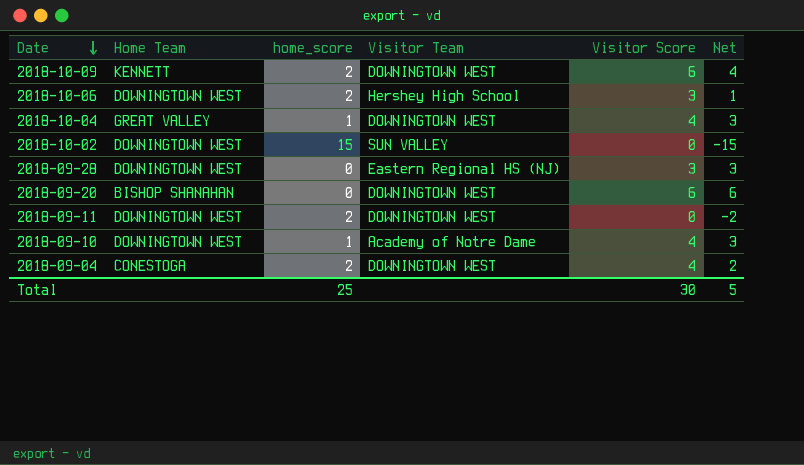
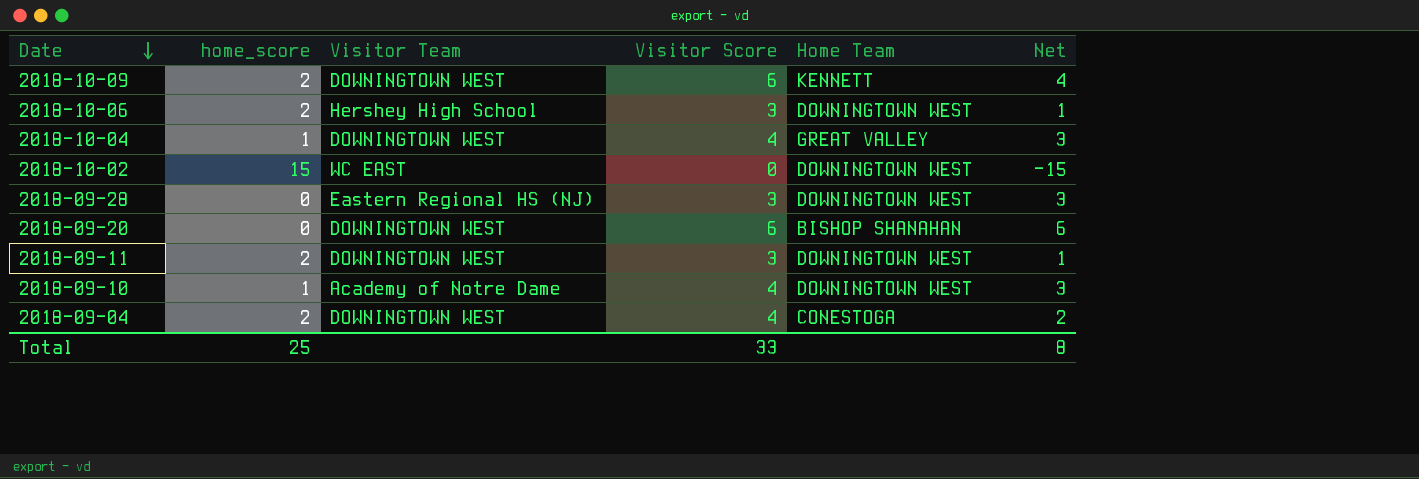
column Home Team | position: 2 -> 5
2018-10-02 | Visitor Team: SUN VALLEY -> WC EAST
2018-09-11 | Visitor Score: 0 -> 3
2018-09-11 | Net: -2 -> 1
Total | Visitor Score: 30 -> 33
Total | Net: 5 -> 8

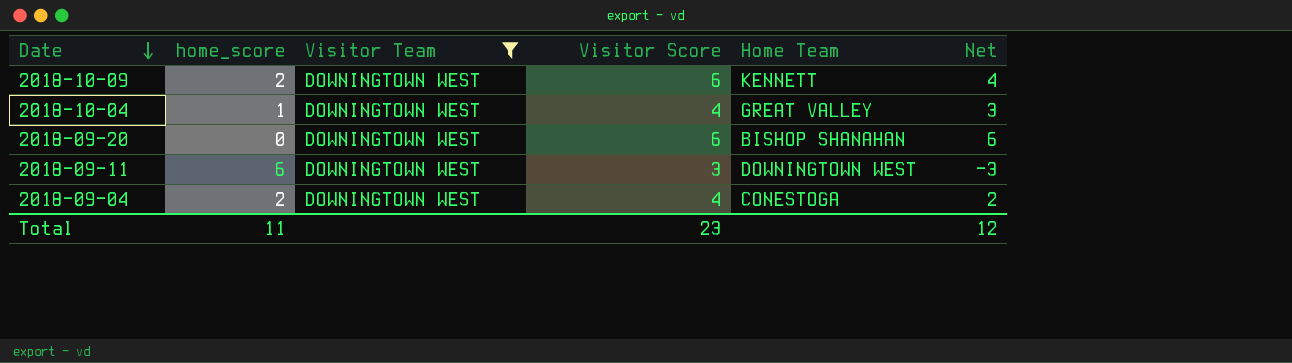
filter: none -> Visitor Team = DOWNINGTOWN WEST
2018-09-11 | home_score: 2 -> 6
2018-09-11 | Net: 1 -> -3
Total | home_score: 25 -> 11
Total | Visitor Score: 33 -> 23
Total | Net: 8 -> 12

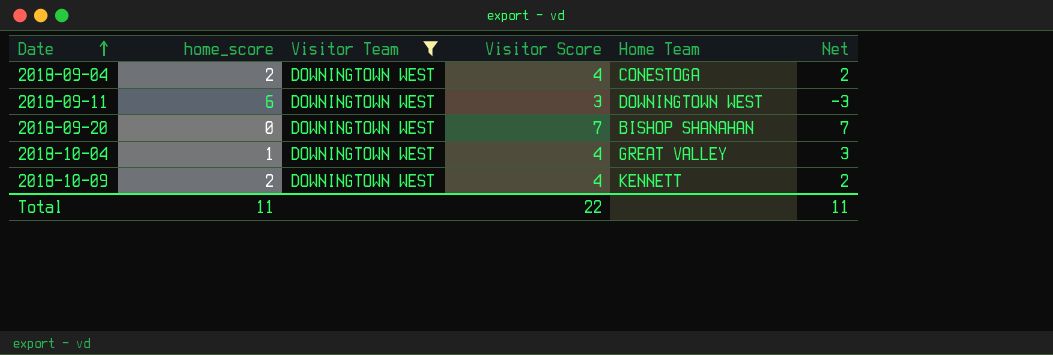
row order: Date descending -> Date ascending
2018-09-20 | Visitor Score: 6 -> 7
2018-09-20 | Net: 6 -> 7
2018-10-09 | Visitor Score: 6 -> 4
2018-10-09 | Net: 4 -> 2
Total | Visitor Score: 23 -> 22
Total | Net: 12 -> 11

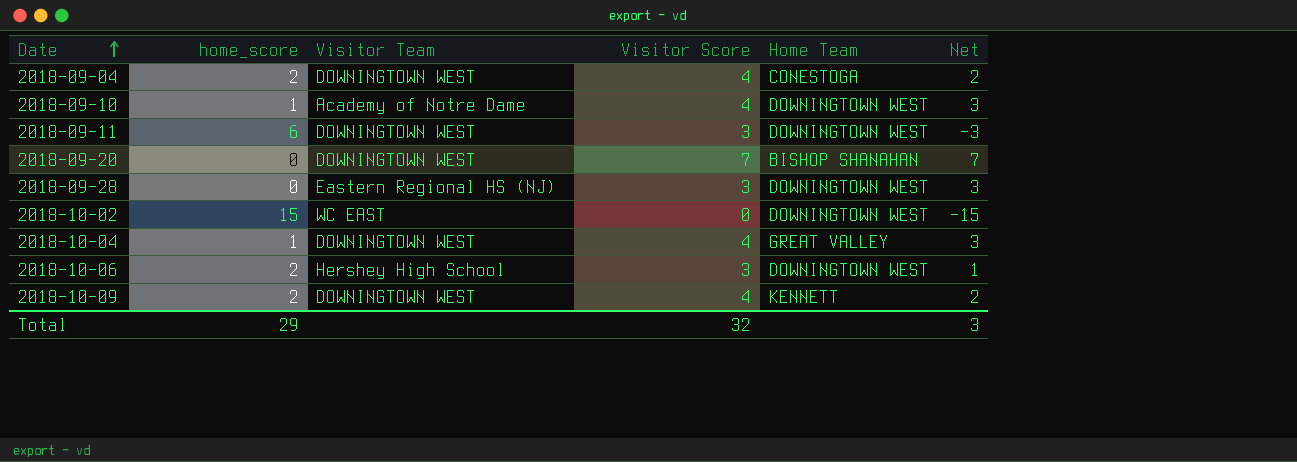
filter: Visitor Team = DOWNINGTOWN WEST -> none
Total | home_score: 11 -> 29
Total | Visitor Score: 22 -> 32
Total | Net: 11 -> 3

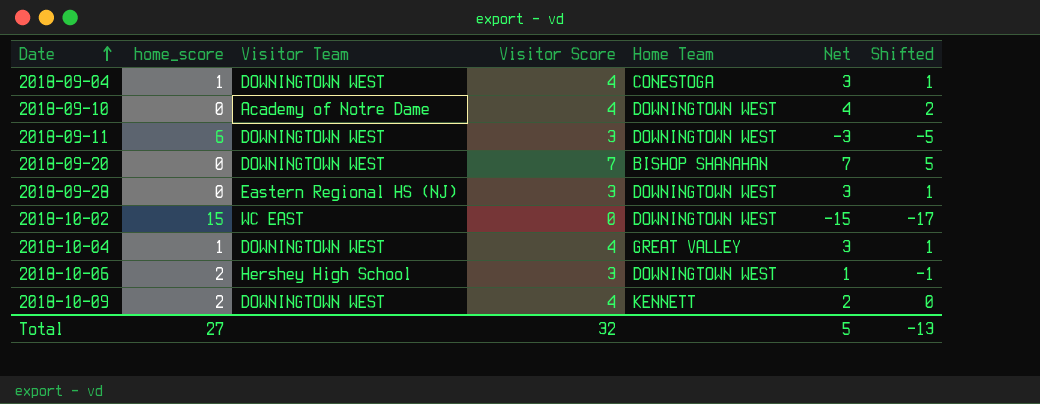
column Shifted | formula: none -> [Net] - 2
2018-09-04 | home_score: 2 -> 1
2018-09-04 | Net: 2 -> 3
2018-09-10 | home_score: 1 -> 0
2018-09-10 | Net: 3 -> 4
Total | home_score: 29 -> 27
Total | Net: 3 -> 5

